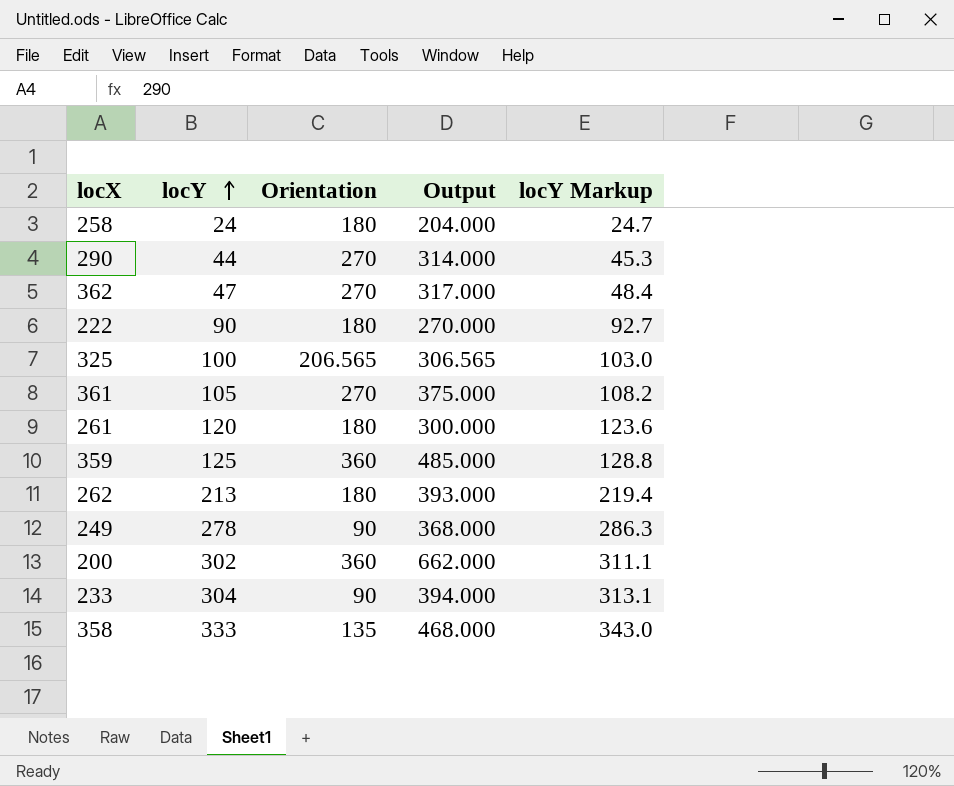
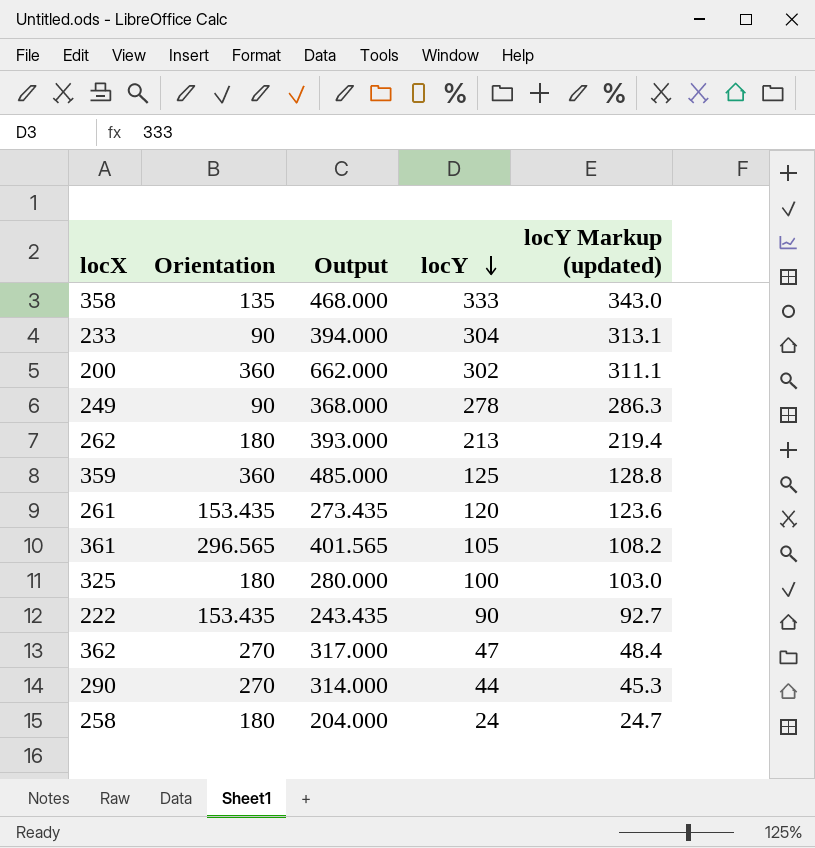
row order: locY ascending -> locY descending
column locY | position: 2 -> 4
column name: locY Markup -> locY Markup (updated)
261 | Orientation: 180 -> 153.435
261 | Output: 300.000 -> 273.435
361 | Orientation: 270 -> 296.565
361 | Output: 375.000 -> 401.565
325 | Orientation: 206.565 -> 180
325 | Output: 306.565 -> 280.000
222 | Orientation: 180 -> 153.435
222 | Output: 270.000 -> 243.435

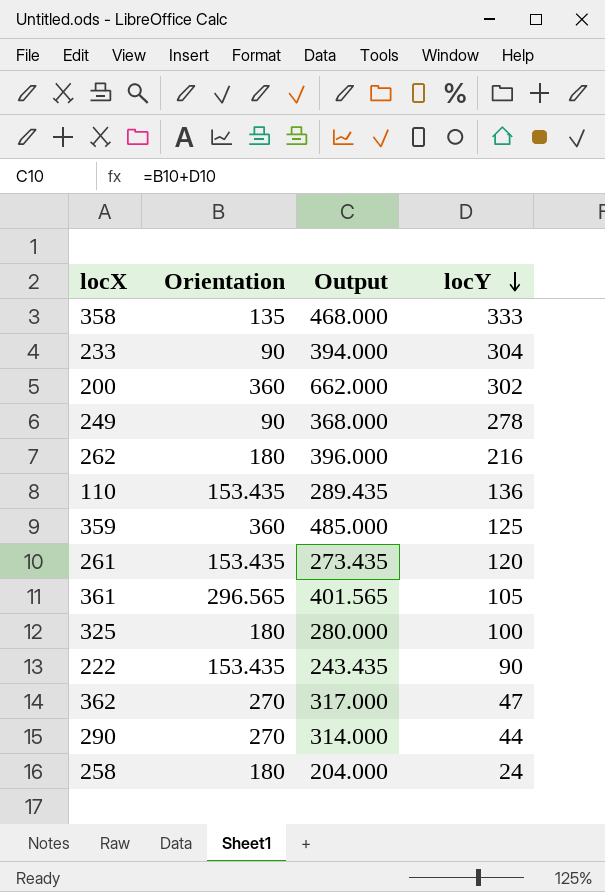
column locY Markup (updated) | formula: [locY] * 1.03 -> none
262 | Output: 393.000 -> 396.000
262 | locY: 213 -> 216
row 110: none -> 153.435 | 289.435 | 136

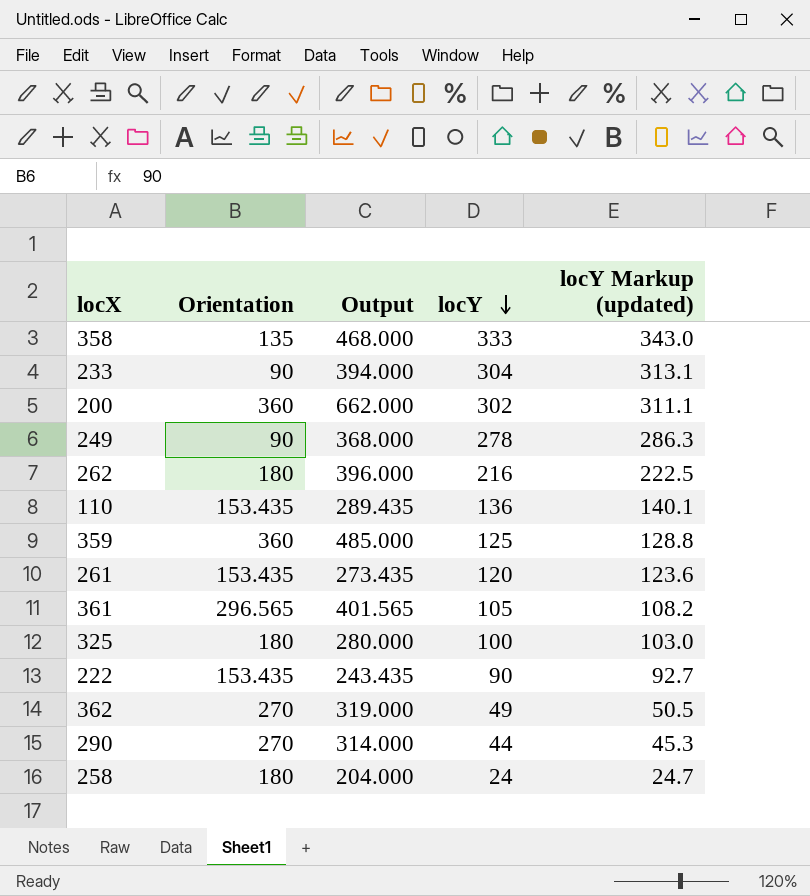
column locY Markup (updated) | formula: none -> [locY] * 1.03
362 | Output: 317.000 -> 319.000
362 | locY: 47 -> 49

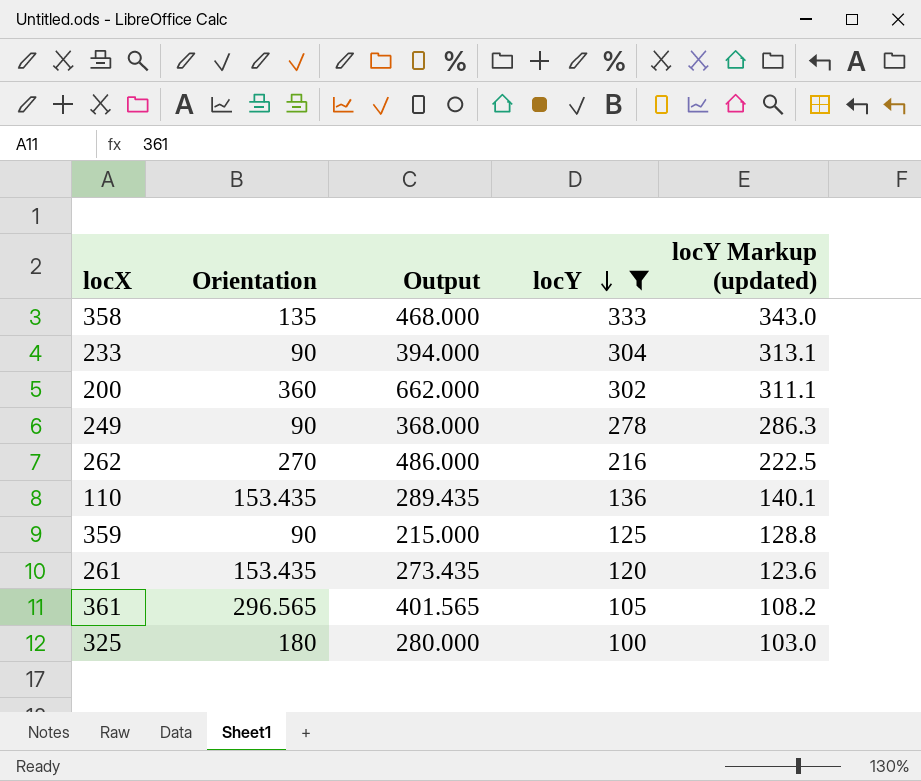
filter: none -> locY >= 100
262 | Orientation: 180 -> 270
262 | Output: 396.000 -> 486.000
359 | Orientation: 360 -> 90
359 | Output: 485.000 -> 215.000

